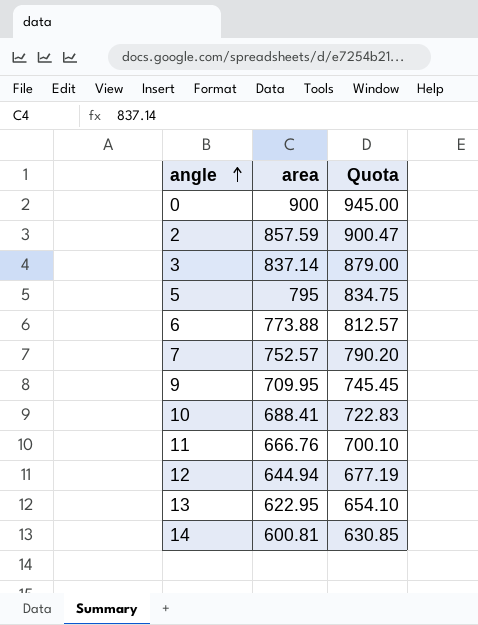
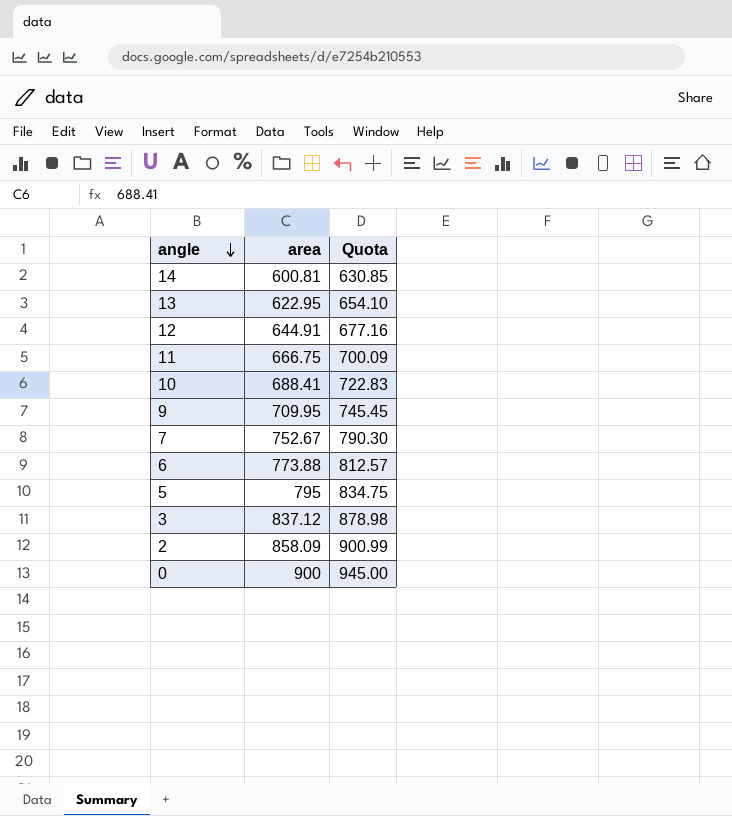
row order: angle ascending -> angle descending
12 | area: 644.94 -> 644.91
12 | Quota: 677.19 -> 677.16
11 | area: 666.76 -> 666.75
11 | Quota: 700.10 -> 700.09
7 | area: 752.57 -> 752.67
7 | Quota: 790.20 -> 790.30
3 | area: 837.14 -> 837.12
3 | Quota: 879.00 -> 878.98
2 | area: 857.59 -> 858.09
2 | Quota: 900.47 -> 900.99

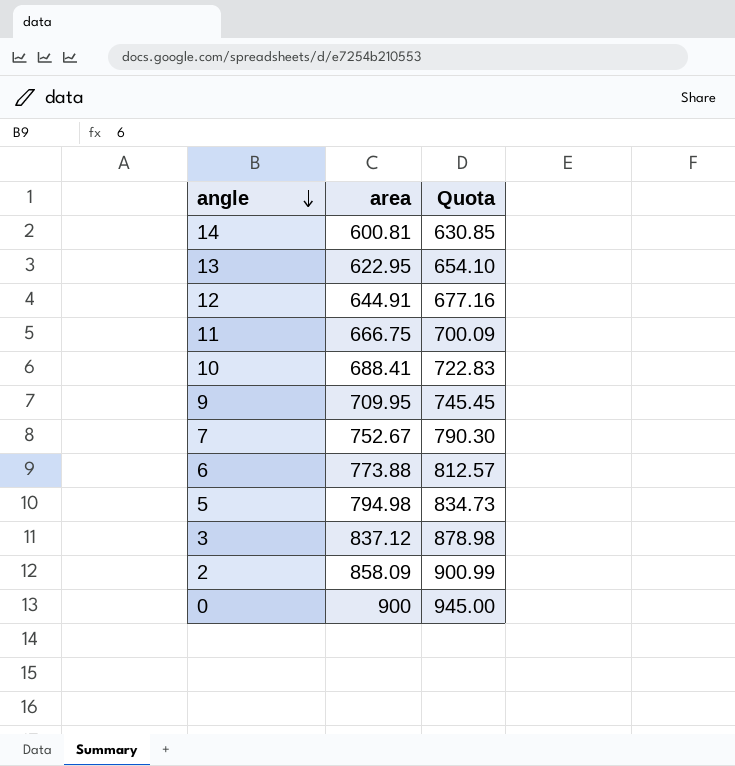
5 | area: 795 -> 794.98
5 | Quota: 834.75 -> 834.73

